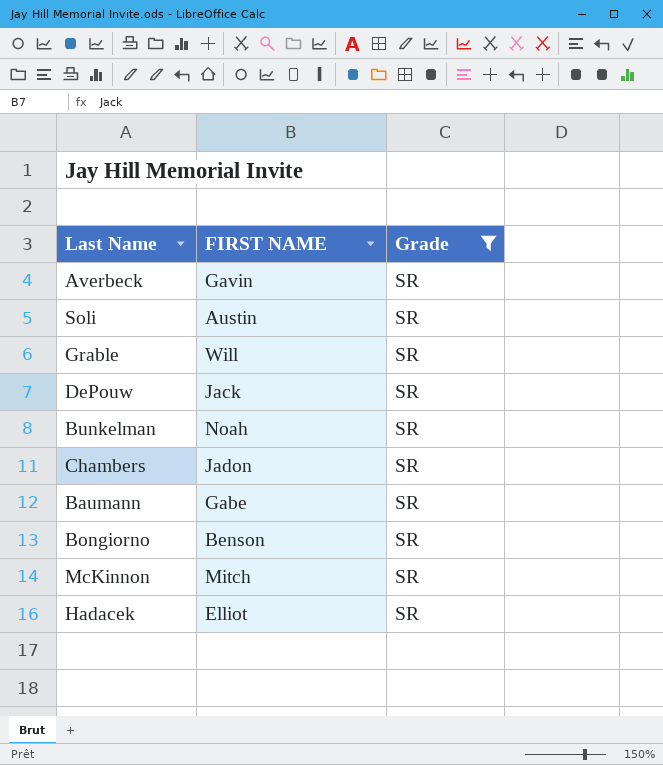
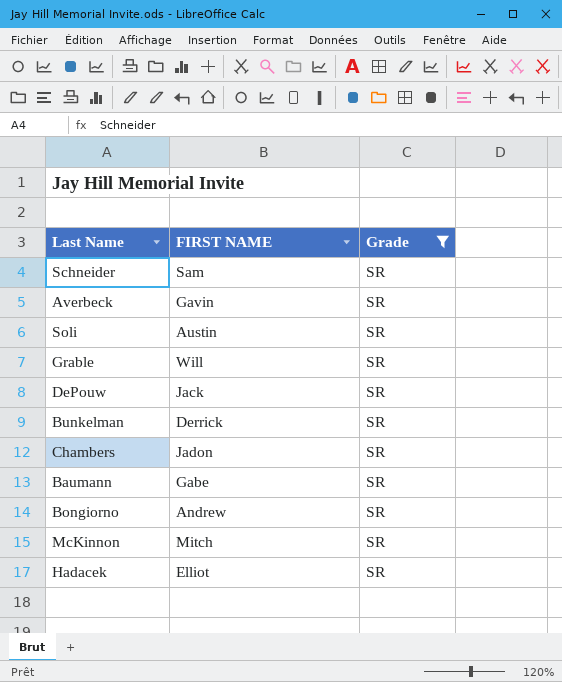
row Schneider: none -> Sam | SR
Bunkelman | FIRST NAME: Noah -> Derrick
Bongiorno | FIRST NAME: Benson -> Andrew

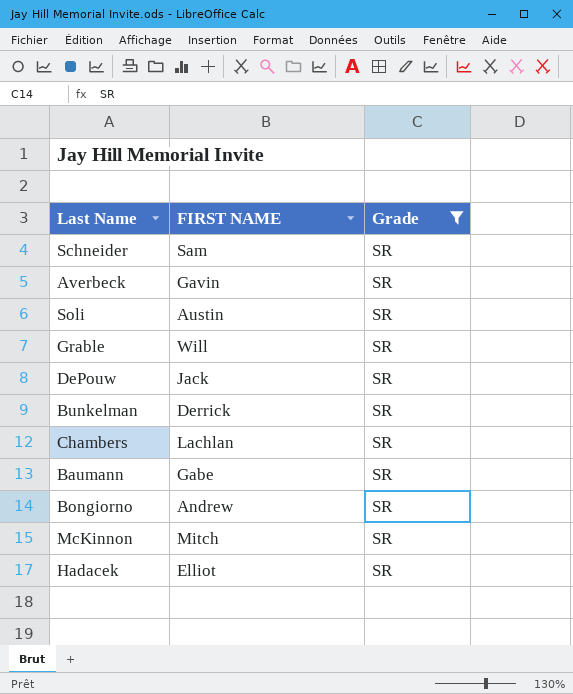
Chambers | FIRST NAME: Jadon -> Lachlan

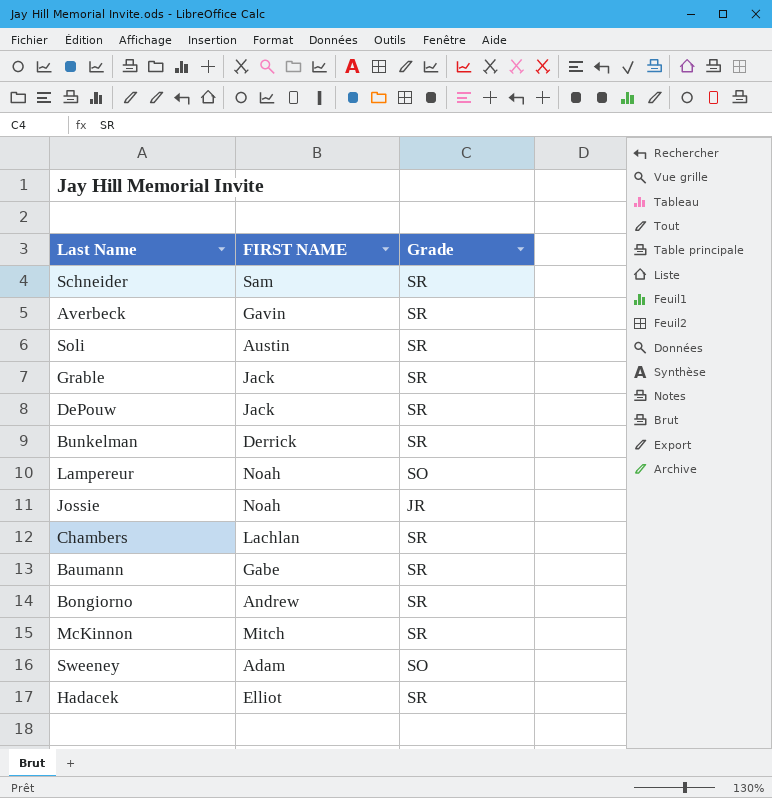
filter: Grade = SR -> none
Grable | FIRST NAME: Will -> Jack

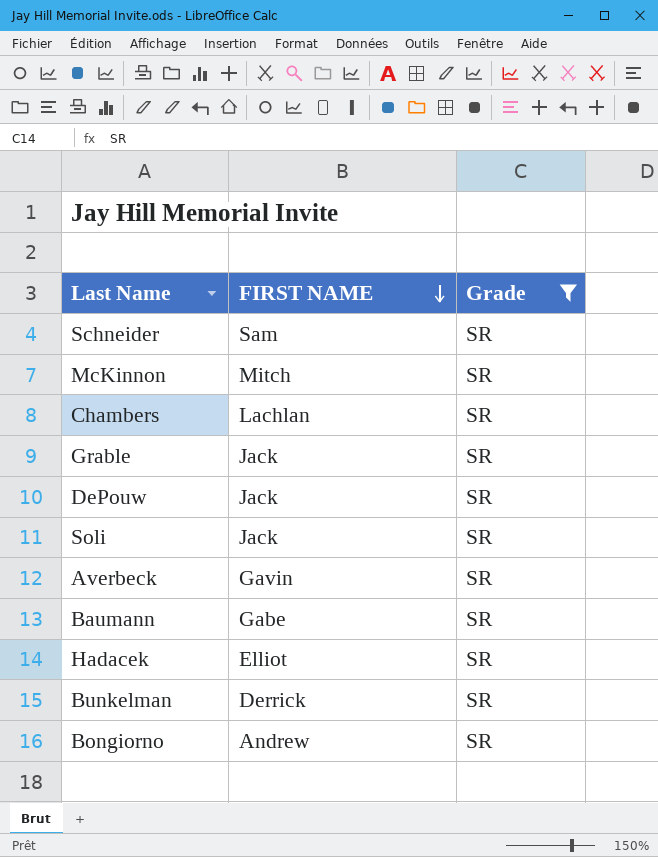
filter: none -> Grade = SR
row order: none -> FIRST NAME descending
Soli | FIRST NAME: Austin -> Jack

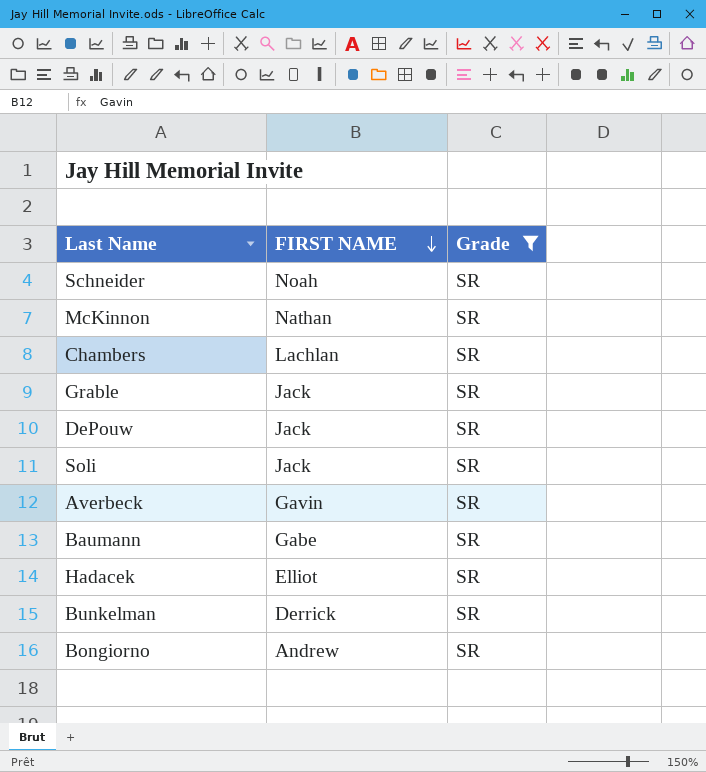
Schneider | FIRST NAME: Sam -> Noah
McKinnon | FIRST NAME: Mitch -> Nathan

